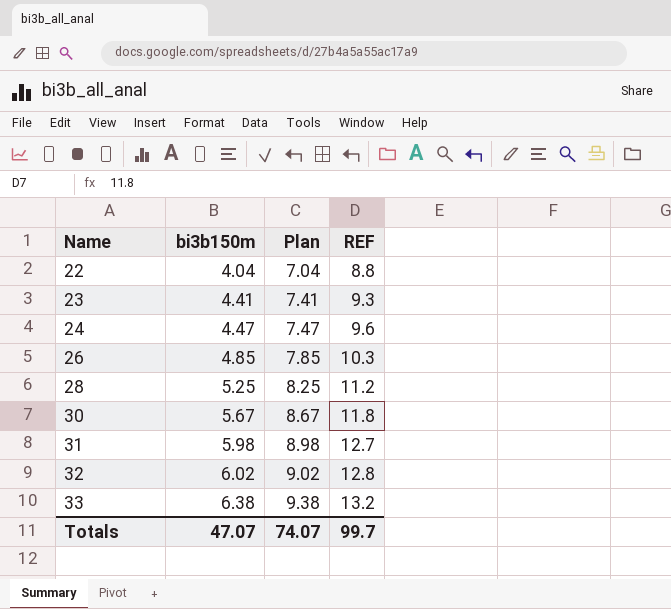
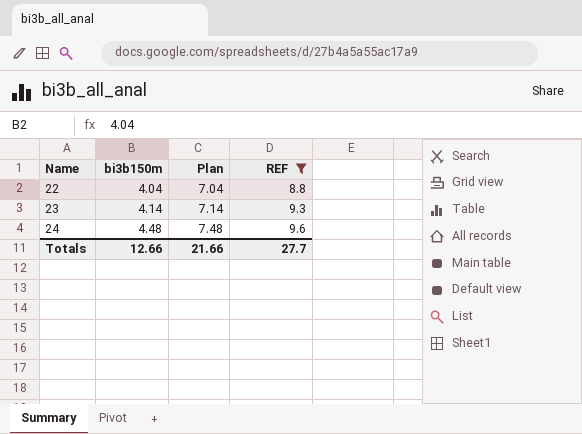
filter: none -> REF <= 9.6
23 | bi3b150m: 4.41 -> 4.14
23 | Plan: 7.41 -> 7.14
24 | bi3b150m: 4.47 -> 4.48
24 | Plan: 7.47 -> 7.48
Totals | bi3b150m: 47.07 -> 12.66
Totals | Plan: 74.07 -> 21.66
Totals | REF: 99.7 -> 27.7

